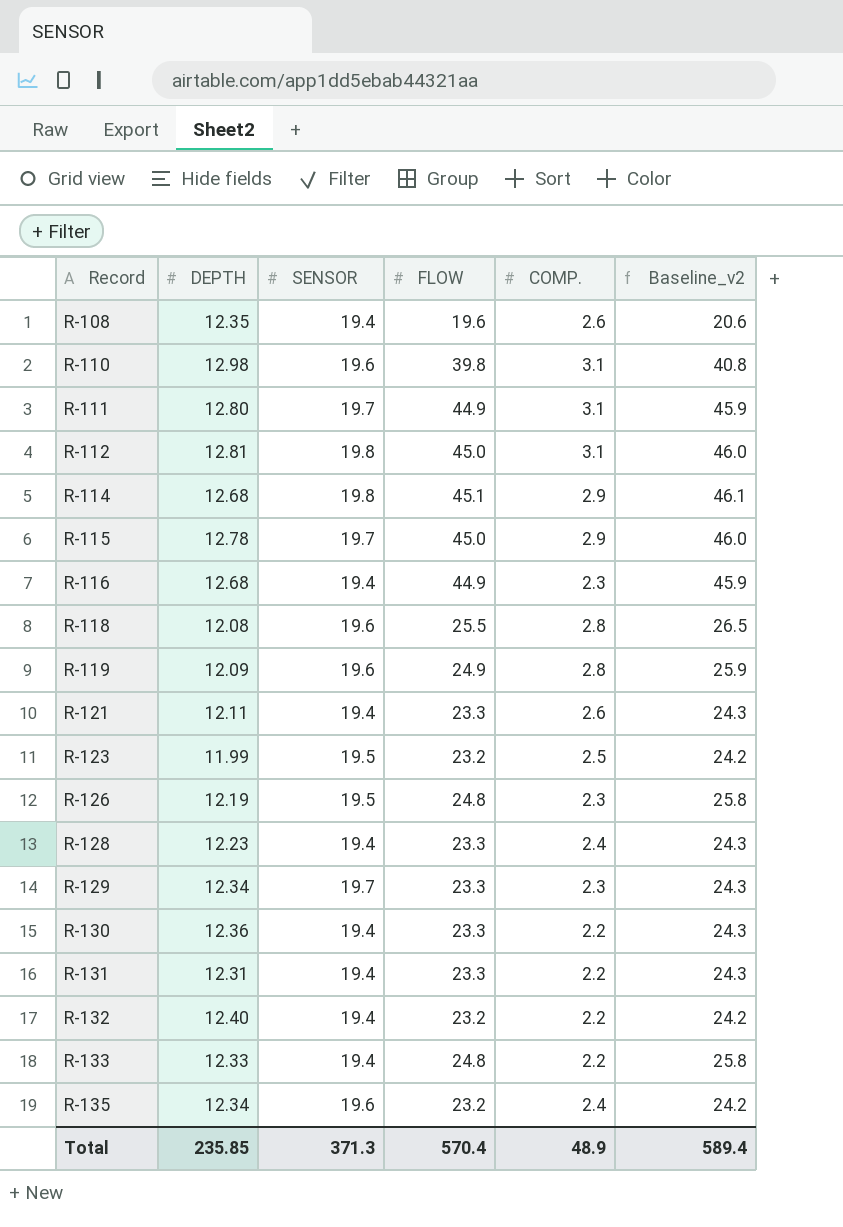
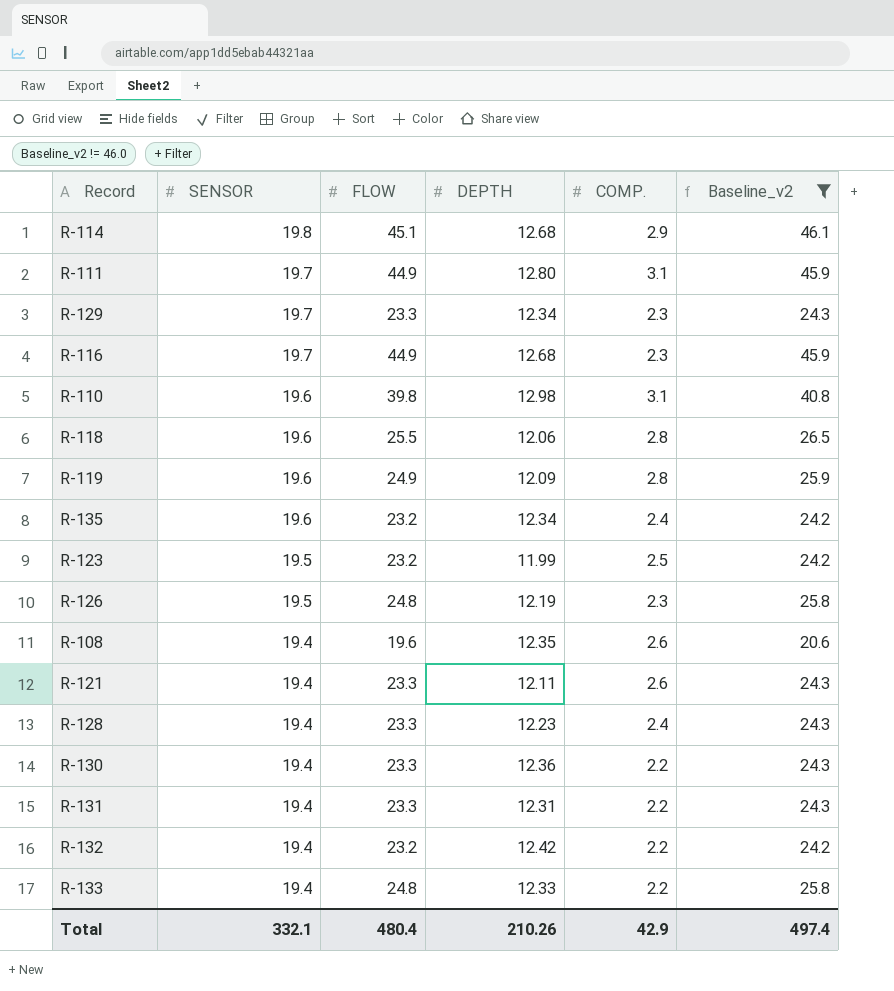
filter: none -> Baseline_v2 != 46.0
row order: Record ascending -> SENSOR descending
column DEPTH | position: 2 -> 4
R-116 | SENSOR: 19.4 -> 19.7
R-118 | DEPTH: 12.08 -> 12.06
R-132 | DEPTH: 12.40 -> 12.42
Total | SENSOR: 371.3 -> 332.1
Total | FLOW: 570.4 -> 480.4
Total | DEPTH: 235.85 -> 210.26
Total | COMP.: 48.9 -> 42.9
Total | Baseline_v2: 589.4 -> 497.4

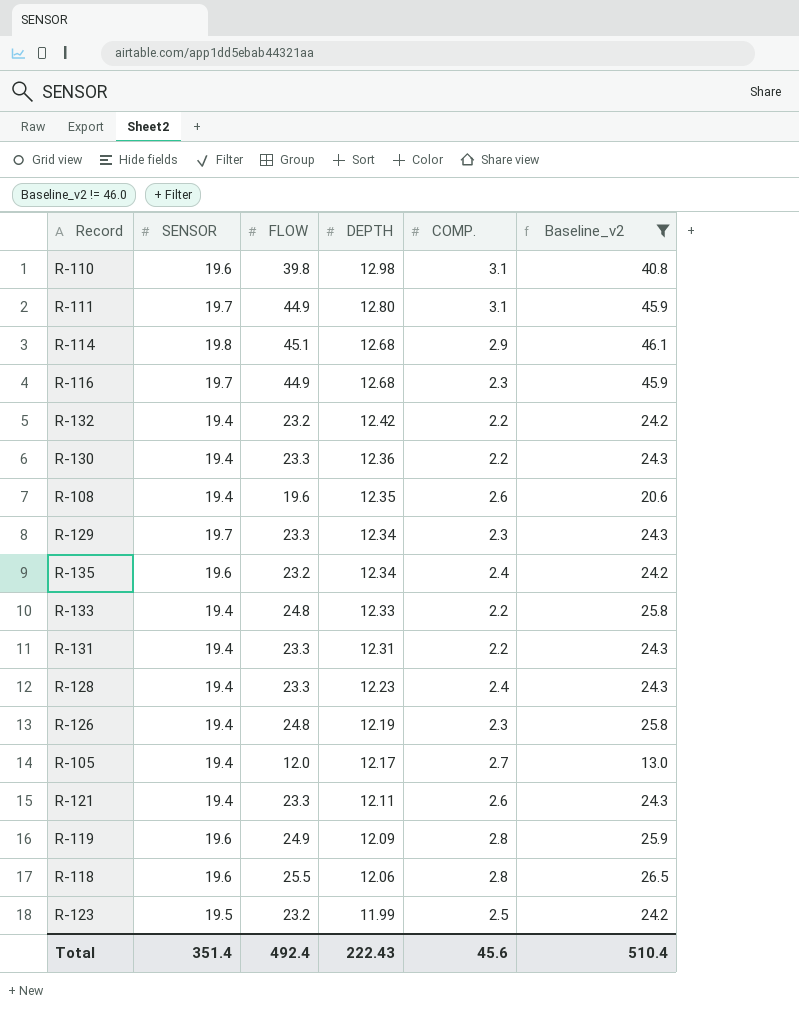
row order: SENSOR descending -> DEPTH descending
R-126 | SENSOR: 19.5 -> 19.4
row R-105: none -> 19.4 | 12.0 | 12.17 | 2.7 | 13.0
Total | SENSOR: 332.1 -> 351.4
Total | FLOW: 480.4 -> 492.4
Total | DEPTH: 210.26 -> 222.43
Total | COMP.: 42.9 -> 45.6
Total | Baseline_v2: 497.4 -> 510.4

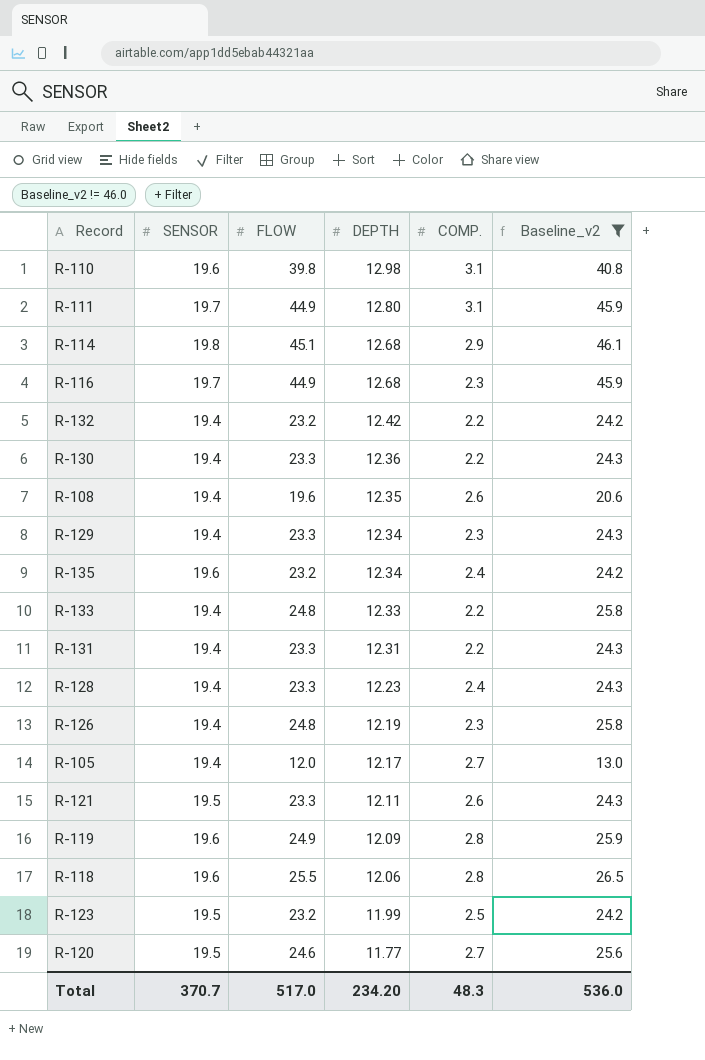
R-129 | SENSOR: 19.7 -> 19.4
R-121 | SENSOR: 19.4 -> 19.5
row R-120: none -> 19.5 | 24.6 | 11.77 | 2.7 | 25.6
Total | SENSOR: 351.4 -> 370.7
Total | FLOW: 492.4 -> 517.0
Total | DEPTH: 222.43 -> 234.20
Total | COMP.: 45.6 -> 48.3
Total | Baseline_v2: 510.4 -> 536.0

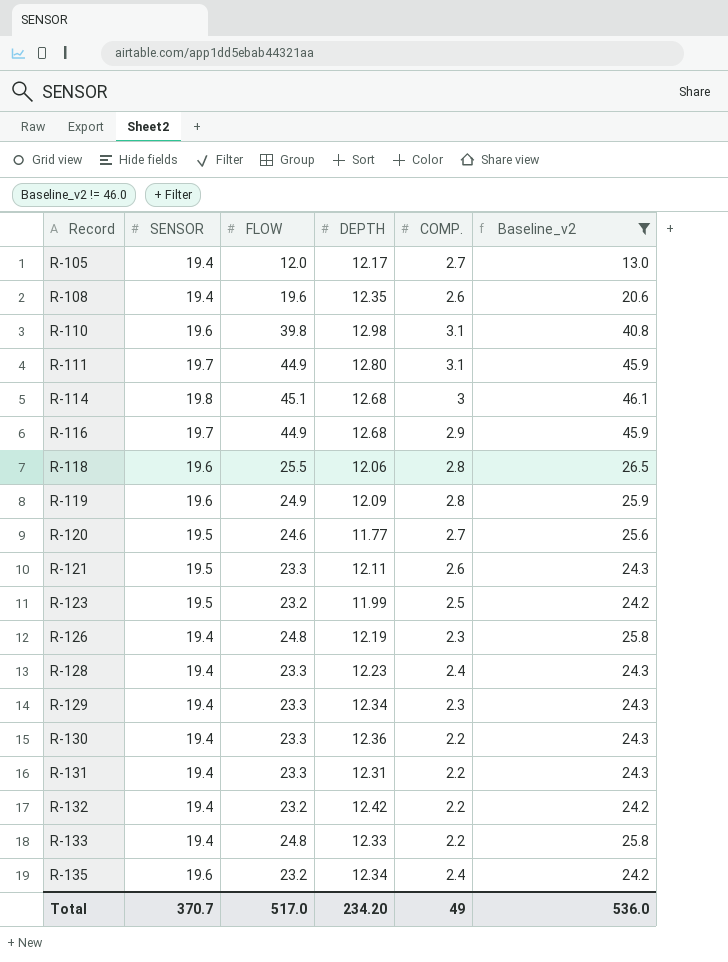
row order: DEPTH descending -> Record ascending
R-114 | COMP.: 2.9 -> 3
R-116 | COMP.: 2.3 -> 2.9
Total | COMP.: 48.3 -> 49

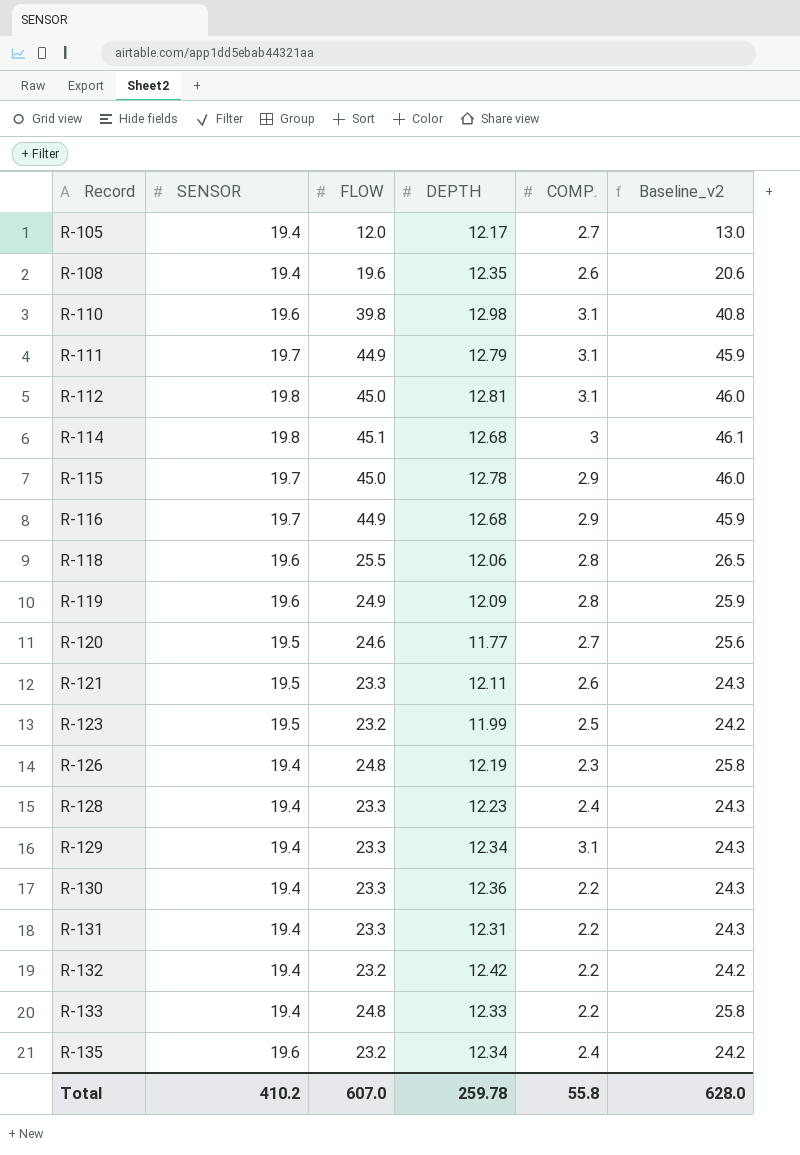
filter: Baseline_v2 != 46.0 -> none
R-111 | DEPTH: 12.80 -> 12.79
R-129 | COMP.: 2.3 -> 3.1
Total | SENSOR: 370.7 -> 410.2
Total | FLOW: 517.0 -> 607.0
Total | DEPTH: 234.20 -> 259.78
Total | COMP.: 49 -> 55.8
Total | Baseline_v2: 536.0 -> 628.0

